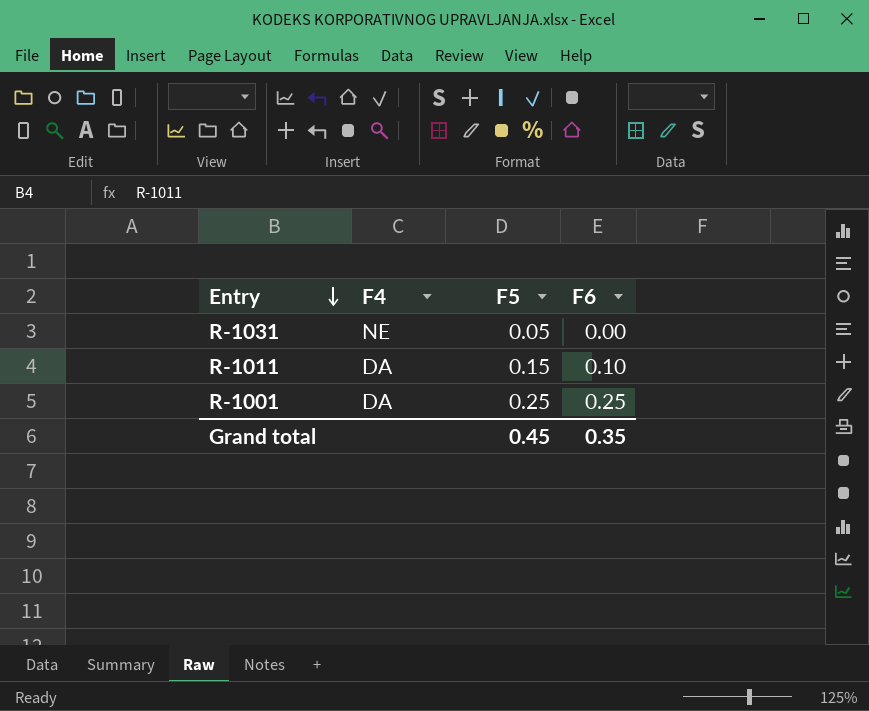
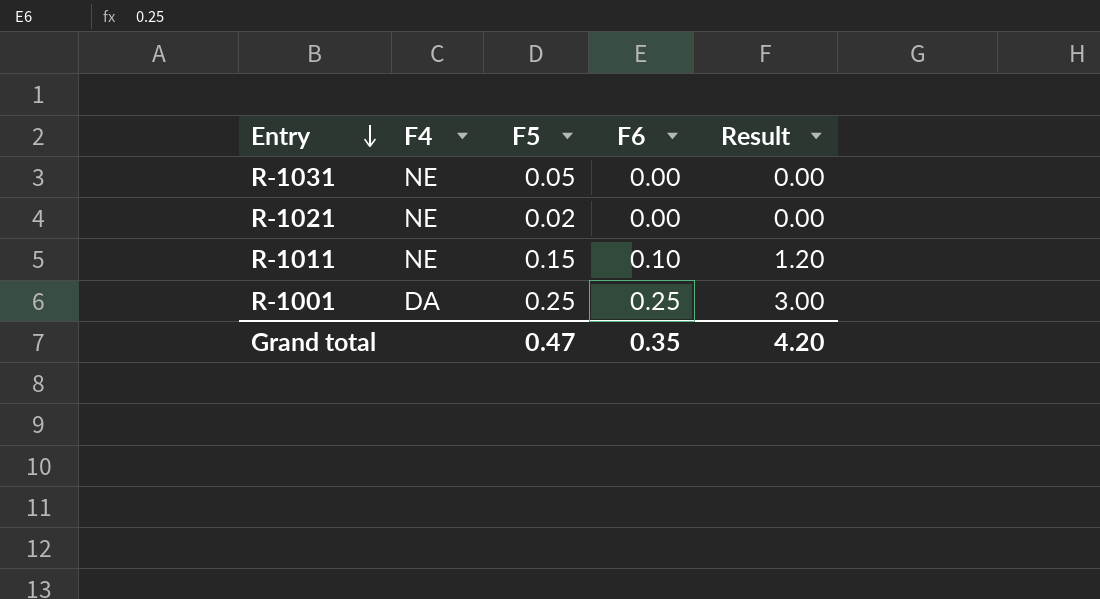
column Result | formula: none -> [F6] * 12
row R-1021: none -> NE | 0.02 | 0.00 | 0.00
R-1011 | F4: DA -> NE
Grand total | F5: 0.45 -> 0.47

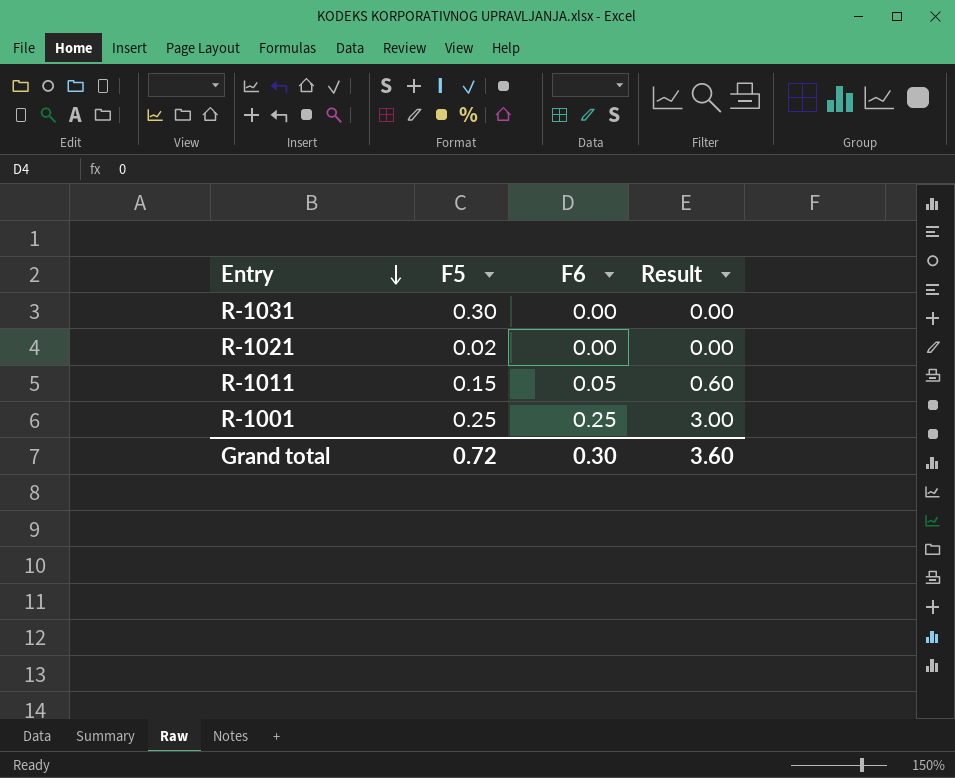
column F4 | position: 2 -> none
R-1031 | F5: 0.05 -> 0.30
R-1011 | F6: 0.10 -> 0.05
R-1011 | Result: 1.20 -> 0.60
Grand total | F5: 0.47 -> 0.72
Grand total | F6: 0.35 -> 0.30
Grand total | Result: 4.20 -> 3.60

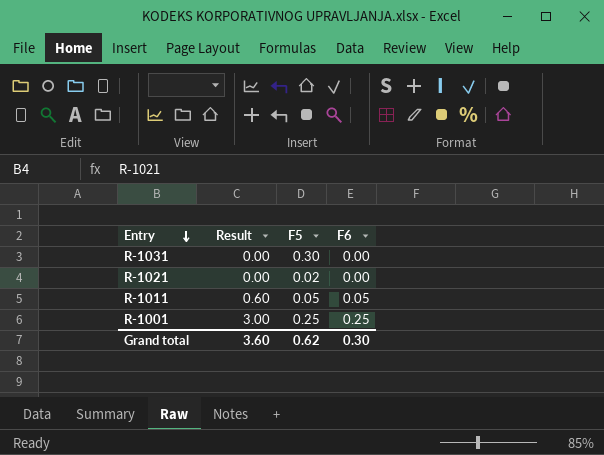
column Result | position: 4 -> 2
R-1011 | F5: 0.15 -> 0.05
Grand total | F5: 0.72 -> 0.62

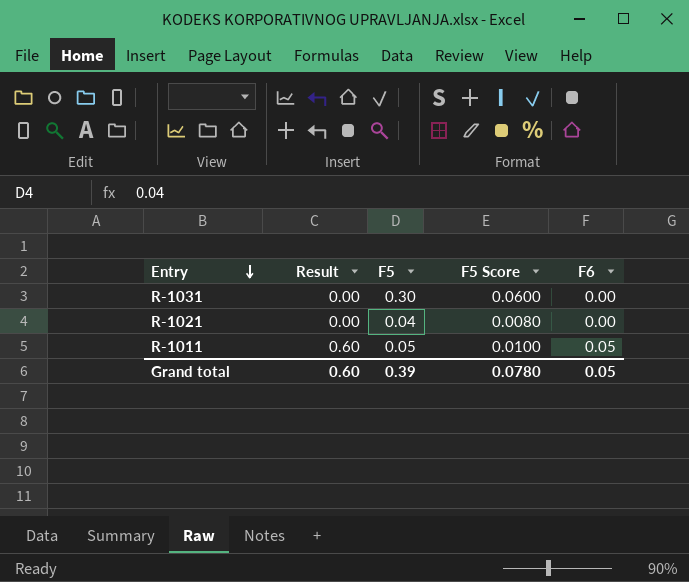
column F5 Score | formula: none -> [F5] * 0.2
row R-1001: 3.00 | 0.25 | 0.25 -> none
R-1021 | F5: 0.02 -> 0.04
Grand total | Result: 3.60 -> 0.60
Grand total | F5: 0.62 -> 0.39
Grand total | F6: 0.30 -> 0.05

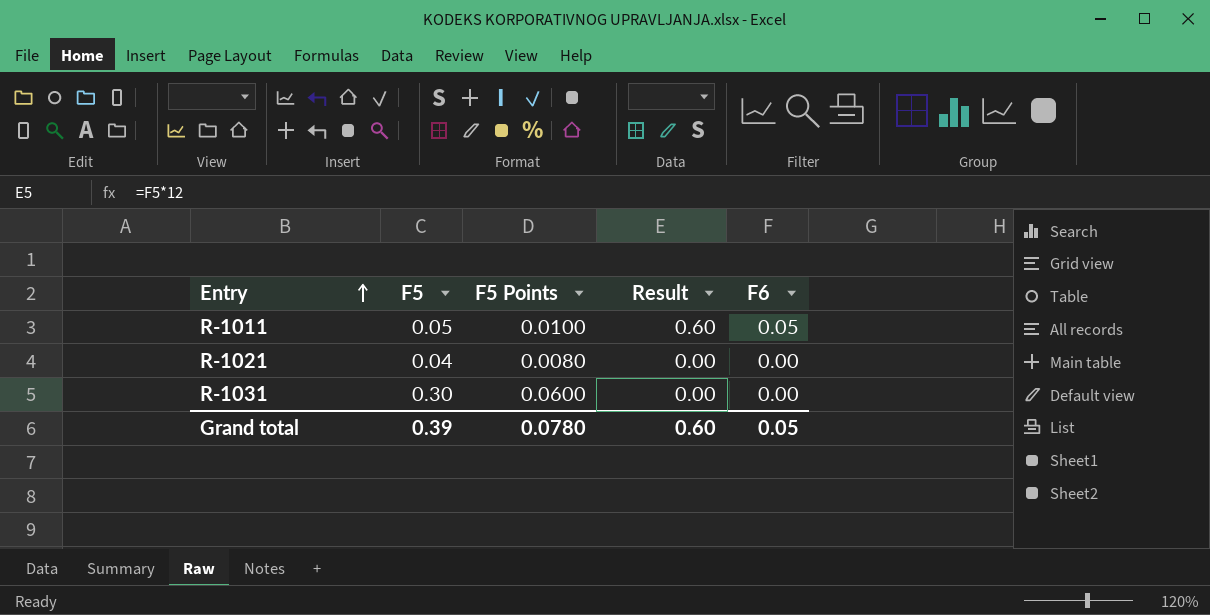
row order: Entry descending -> Entry ascending
column name: F5 Score -> F5 Points
column Result | position: 2 -> 4

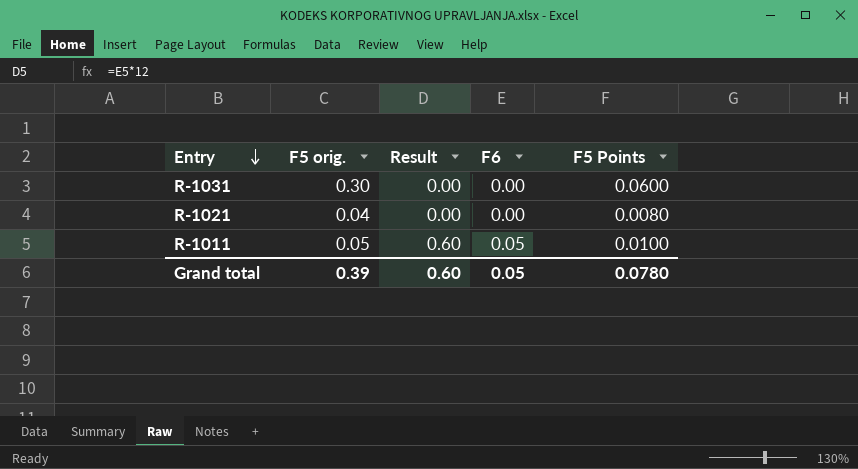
row order: Entry ascending -> Entry descending
column name: F5 -> F5 orig.
column F5 Points | position: 3 -> 5

